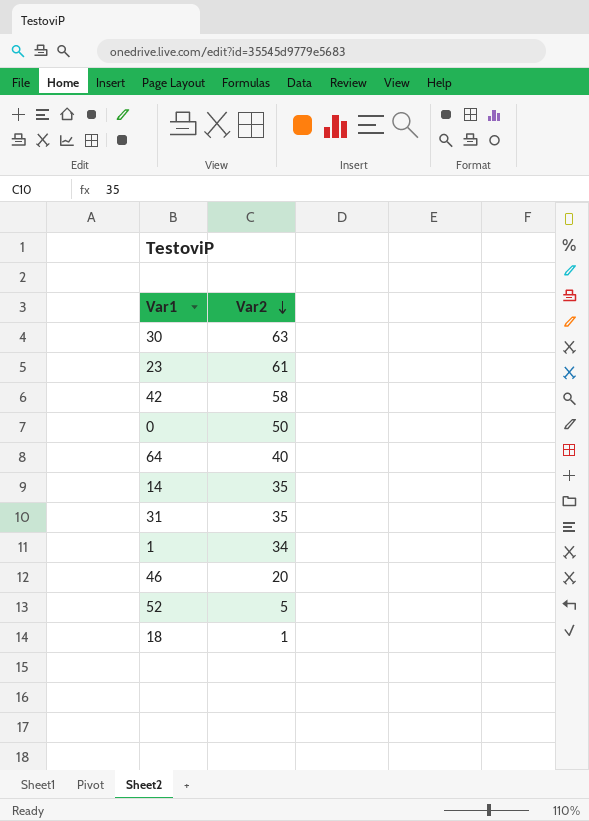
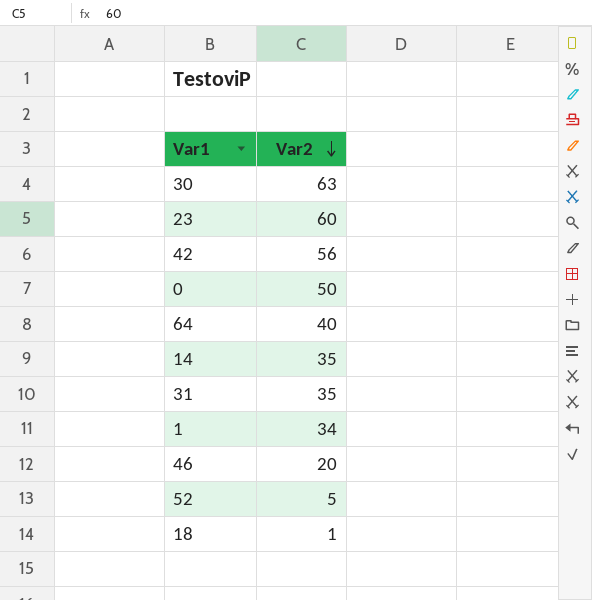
23 | Var2: 61 -> 60
42 | Var2: 58 -> 56

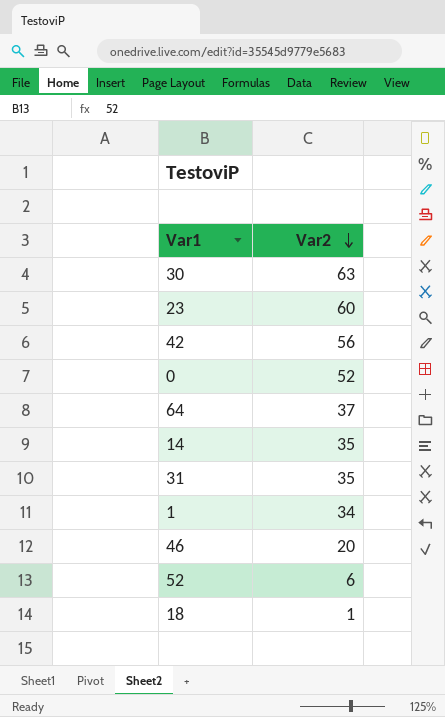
0 | Var2: 50 -> 52
64 | Var2: 40 -> 37
52 | Var2: 5 -> 6

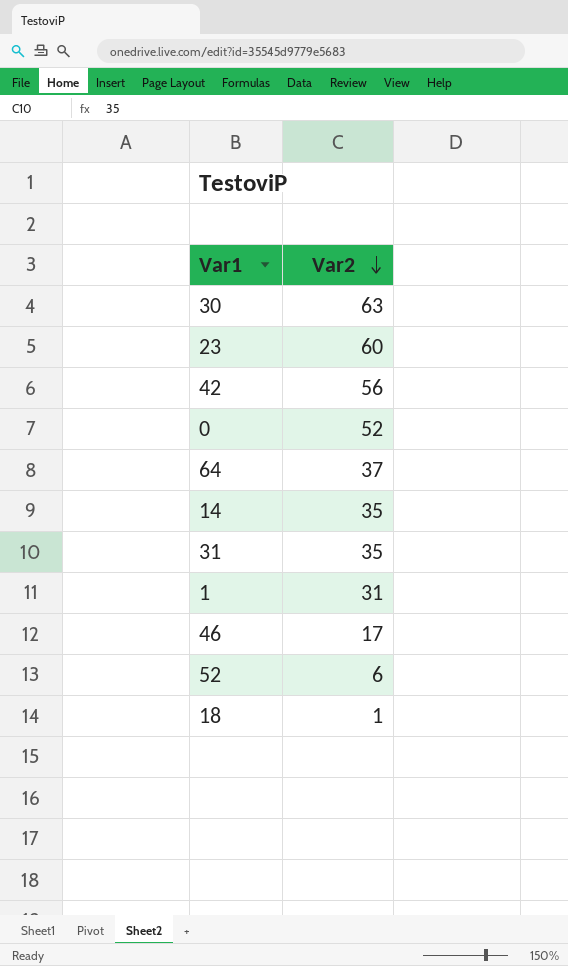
1 | Var2: 34 -> 31
46 | Var2: 20 -> 17

